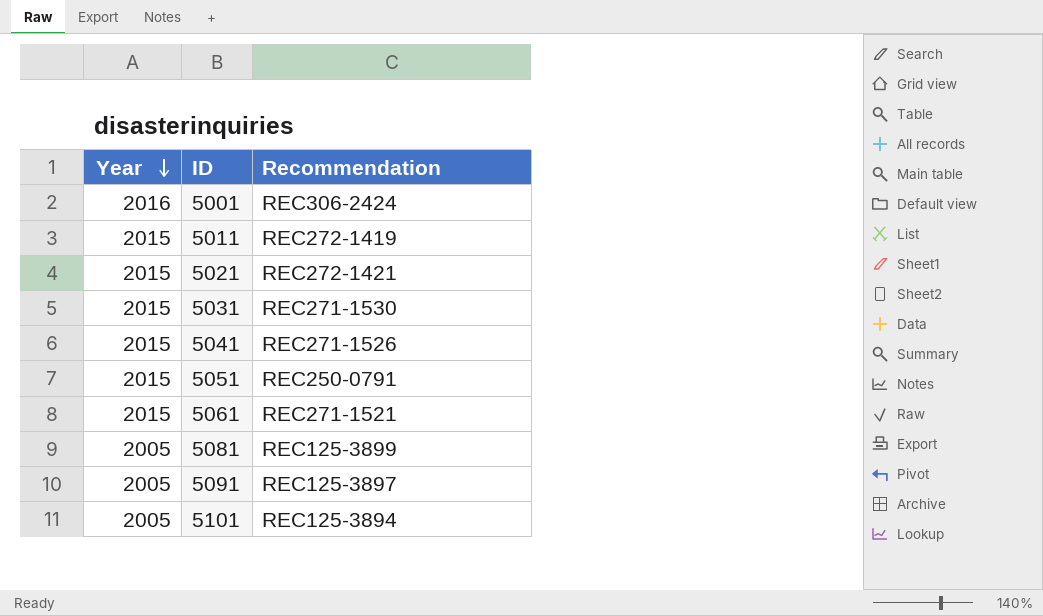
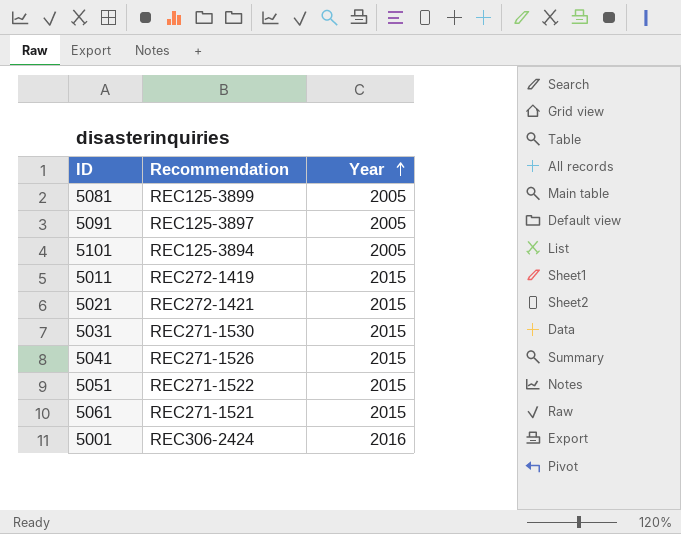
row order: Year descending -> Year ascending
column Year | position: 1 -> 3
5051 | Recommendation: REC250-0791 -> REC271-1522

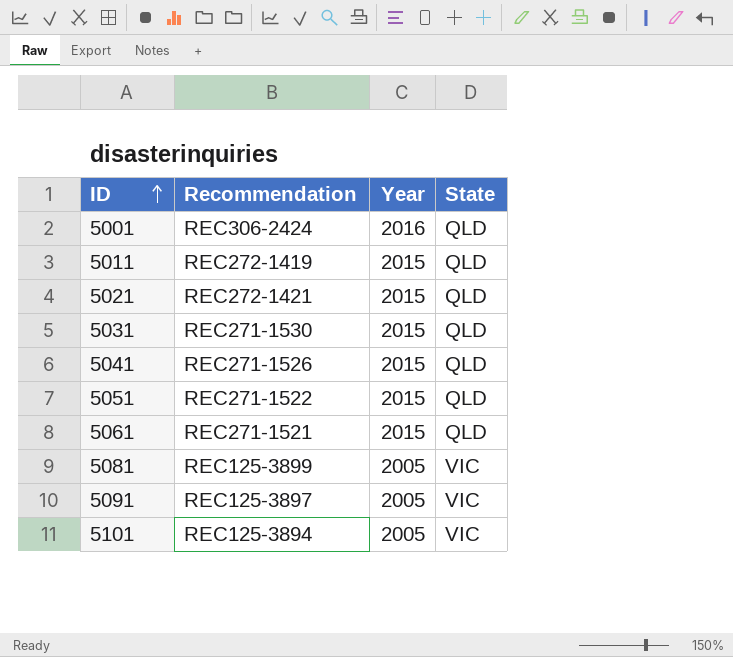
row order: Year ascending -> ID ascending
column State | position: none -> 4

